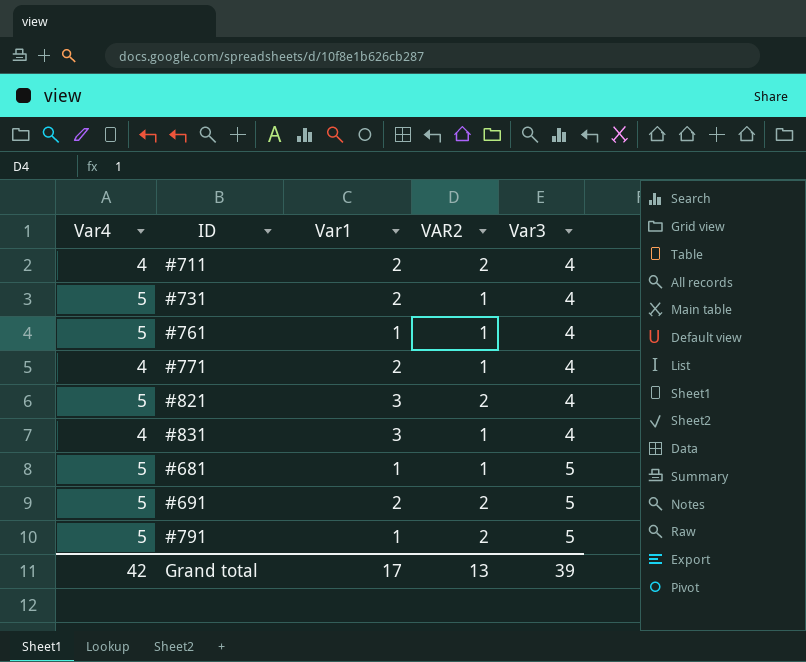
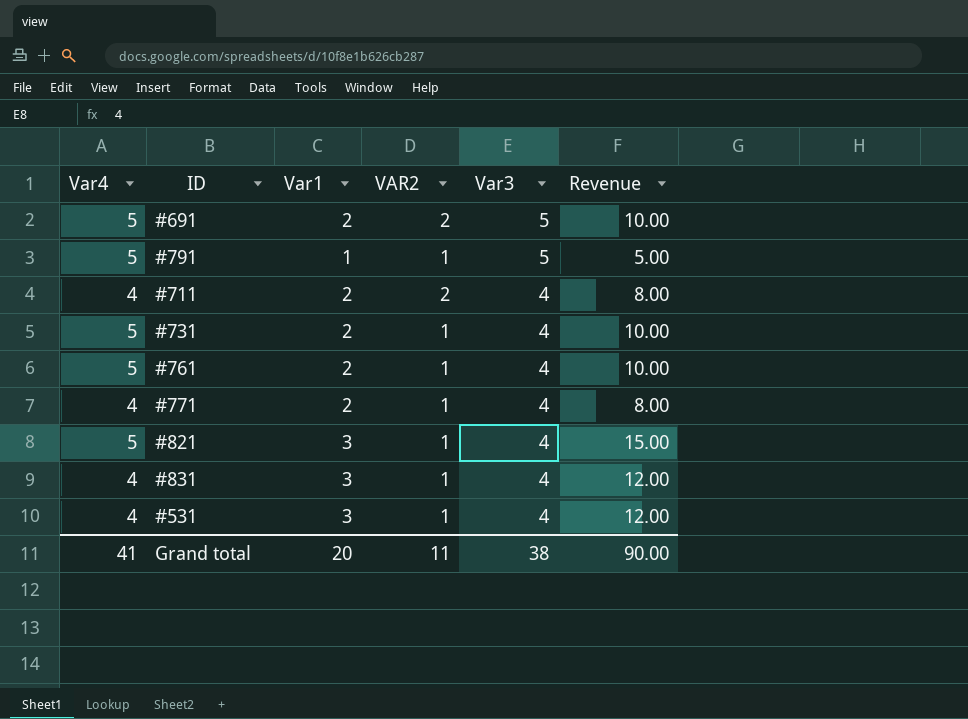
row order: Var3 ascending -> Var3 descending
column Revenue | formula: none -> [Var4] * [Var1]
row #681: 5 | 1 | 1 | 5 -> none
#791 | VAR2: 2 -> 1
#761 | Var1: 1 -> 2
#821 | VAR2: 2 -> 1
row #531: none -> 4 | 3 | 1 | 4 | 12.00
Grand total | Var4: 42 -> 41
Grand total | Var1: 17 -> 20
Grand total | VAR2: 13 -> 11
Grand total | Var3: 39 -> 38

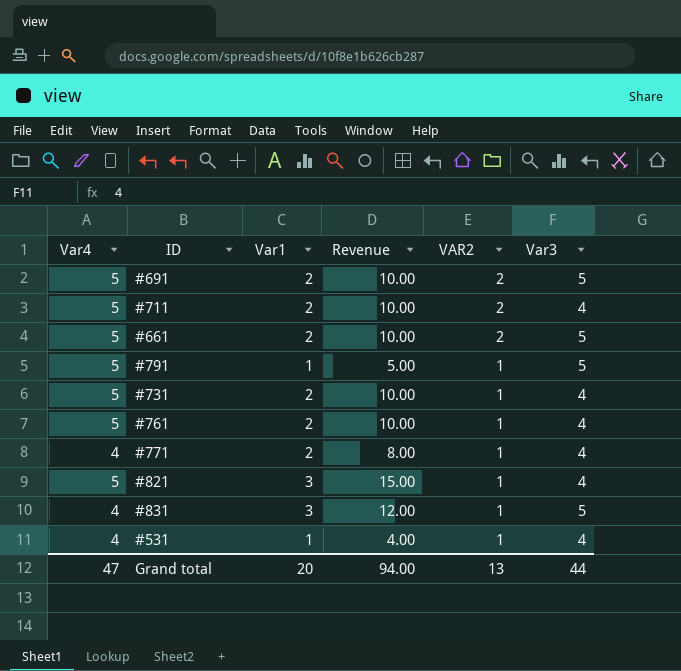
row order: Var3 descending -> VAR2 descending
column Revenue | position: 6 -> 4
#711 | Var4: 4 -> 5
#711 | Revenue: 8.00 -> 10.00
row #661: none -> 5 | 2 | 10.00 | 2 | 5
#831 | Var3: 4 -> 5
#531 | Var1: 3 -> 1
#531 | Revenue: 12.00 -> 4.00
Grand total | Var4: 41 -> 47
Grand total | Revenue: 90.00 -> 94.00
Grand total | VAR2: 11 -> 13
Grand total | Var3: 38 -> 44

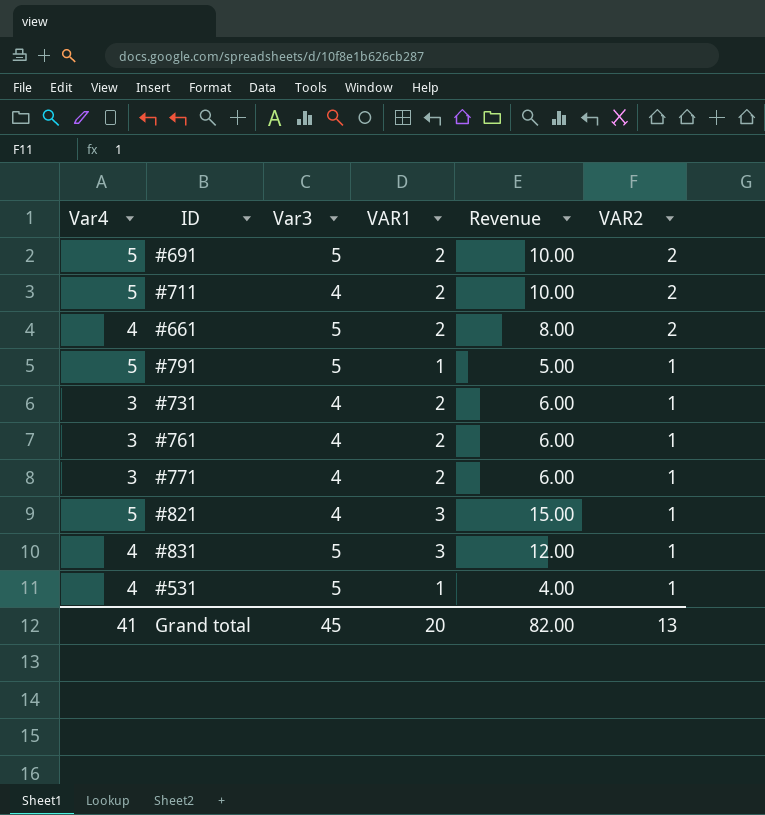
column Var3 | position: 6 -> 3
column name: Var1 -> VAR1
#661 | Var4: 5 -> 4
#661 | Revenue: 10.00 -> 8.00
#731 | Var4: 5 -> 3
#731 | Revenue: 10.00 -> 6.00
#761 | Var4: 5 -> 3
#761 | Revenue: 10.00 -> 6.00
#771 | Var4: 4 -> 3
#771 | Revenue: 8.00 -> 6.00
#531 | Var3: 4 -> 5
Grand total | Var4: 47 -> 41
Grand total | Var3: 44 -> 45
Grand total | Revenue: 94.00 -> 82.00

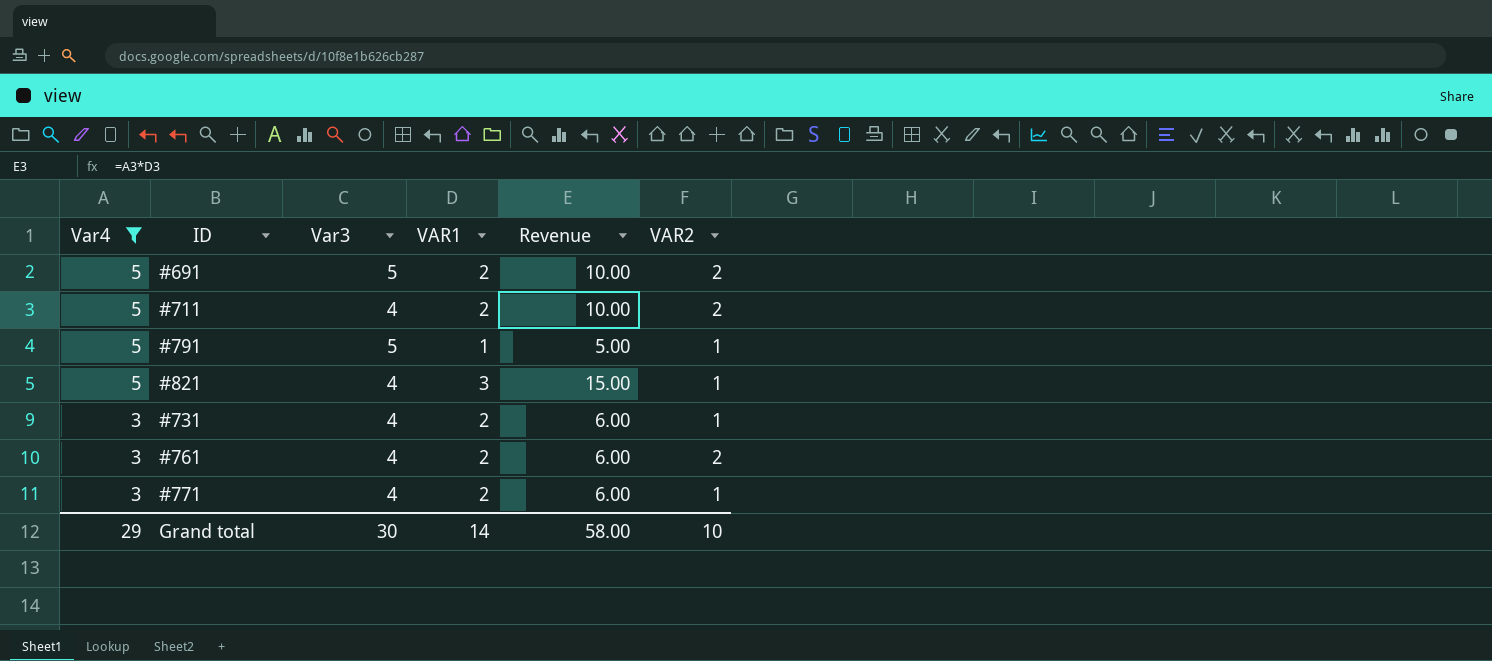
filter: none -> Var4 != 4
row order: VAR2 descending -> Var4 descending
#761 | VAR2: 1 -> 2
Grand total | Var4: 41 -> 29
Grand total | Var3: 45 -> 30
Grand total | VAR1: 20 -> 14
Grand total | Revenue: 82.00 -> 58.00
Grand total | VAR2: 13 -> 10

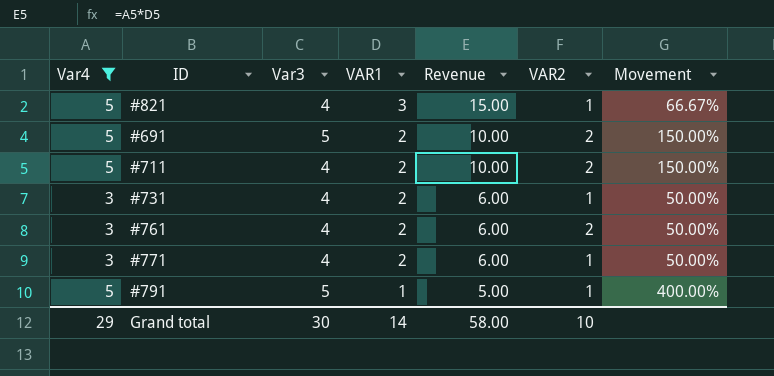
row order: Var4 descending -> VAR1 descending
column Movement | formula: none -> ([Var4] - [VAR1]) / [VAR1]

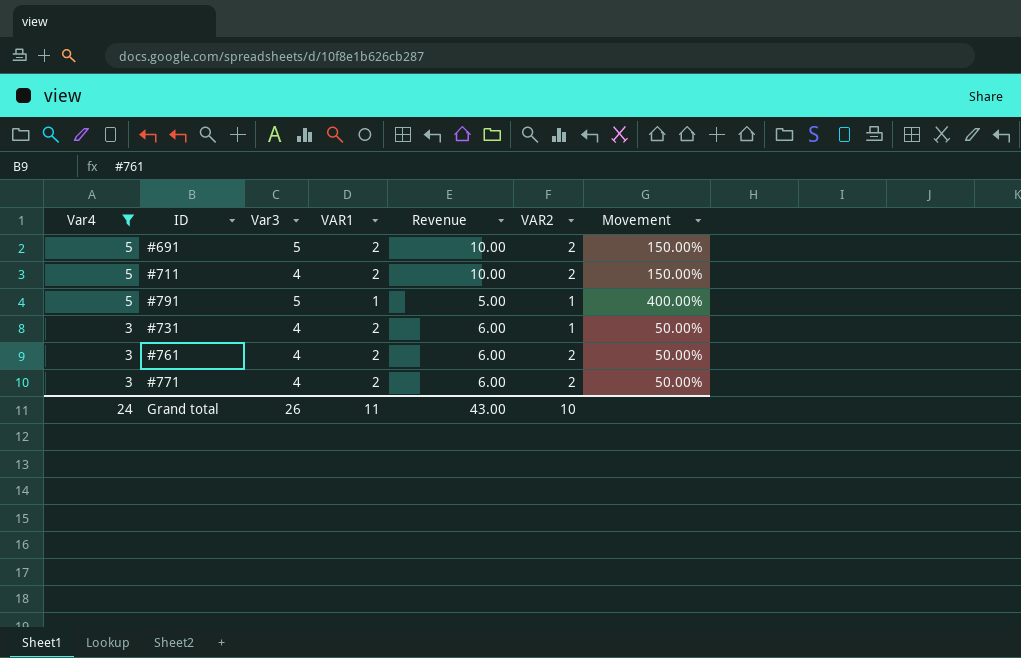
row order: VAR1 descending -> Var4 descending
row #821: 5 | 4 | 3 | 15.00 | 1 | 66.67% -> none
#771 | VAR2: 1 -> 2
Grand total | Var4: 29 -> 24
Grand total | Var3: 30 -> 26
Grand total | VAR1: 14 -> 11
Grand total | Revenue: 58.00 -> 43.00

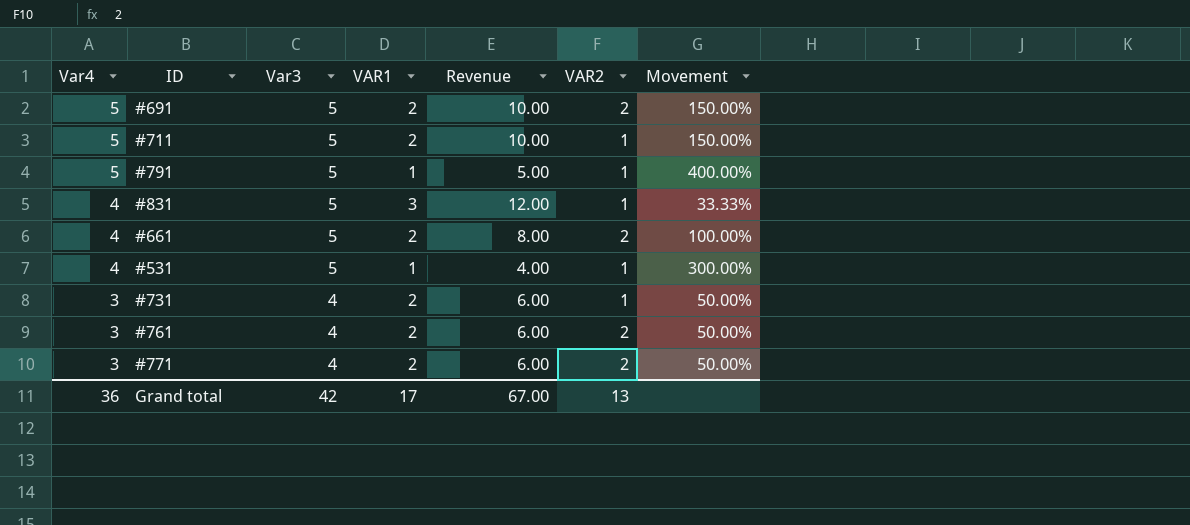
filter: Var4 != 4 -> none
#711 | Var3: 4 -> 5
#711 | VAR2: 2 -> 1
Grand total | Var4: 24 -> 36
Grand total | Var3: 26 -> 42
Grand total | VAR1: 11 -> 17
Grand total | Revenue: 43.00 -> 67.00
Grand total | VAR2: 10 -> 13

